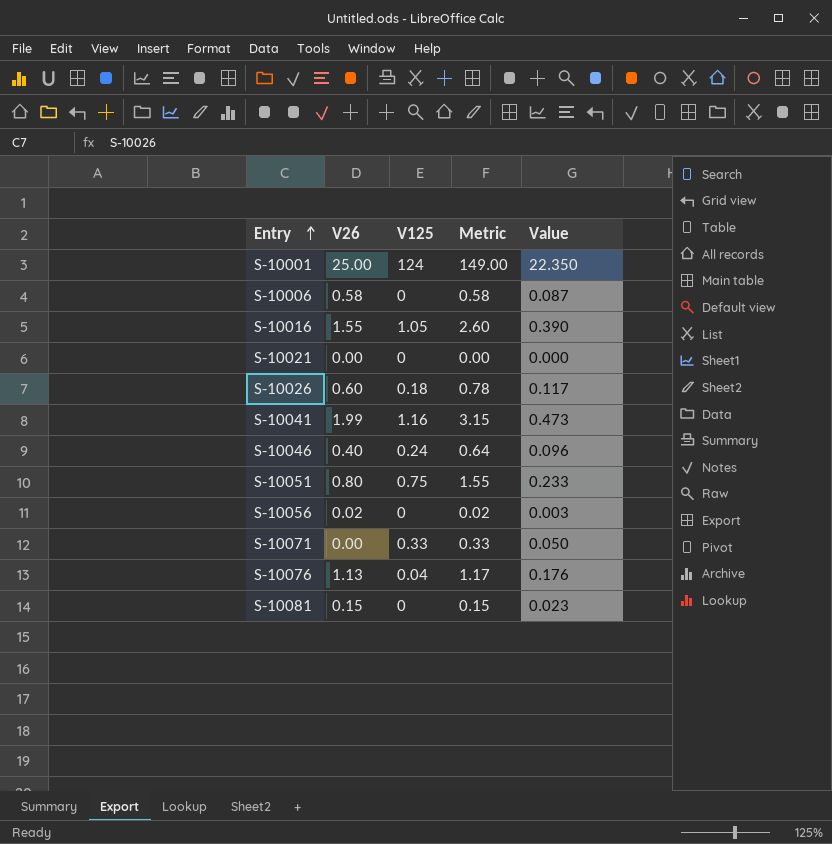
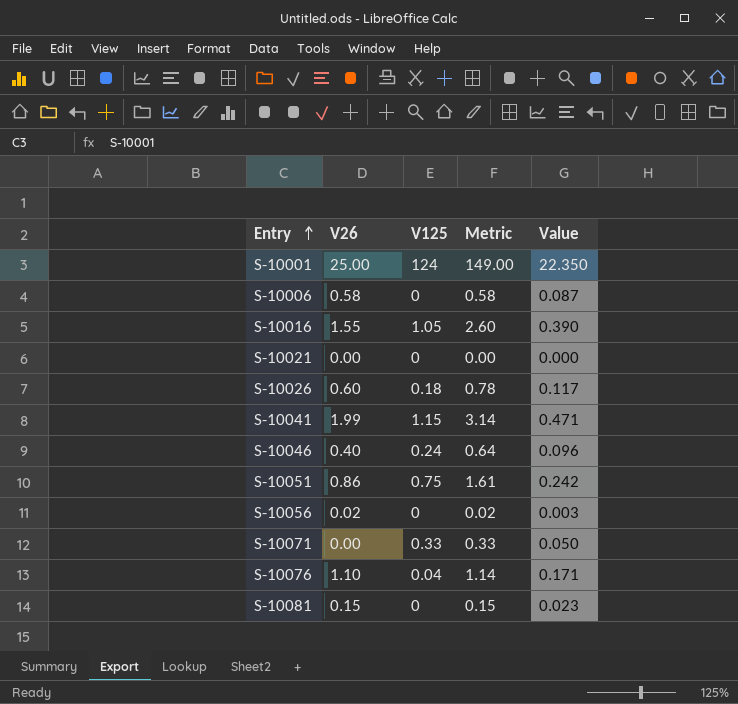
S-10041 | V125: 1.16 -> 1.15
S-10041 | Metric: 3.15 -> 3.14
S-10041 | Value: 0.473 -> 0.471
S-10051 | V26: 0.80 -> 0.86
S-10051 | Metric: 1.55 -> 1.61
S-10051 | Value: 0.233 -> 0.242
S-10076 | V26: 1.13 -> 1.10
S-10076 | Metric: 1.17 -> 1.14
S-10076 | Value: 0.176 -> 0.171

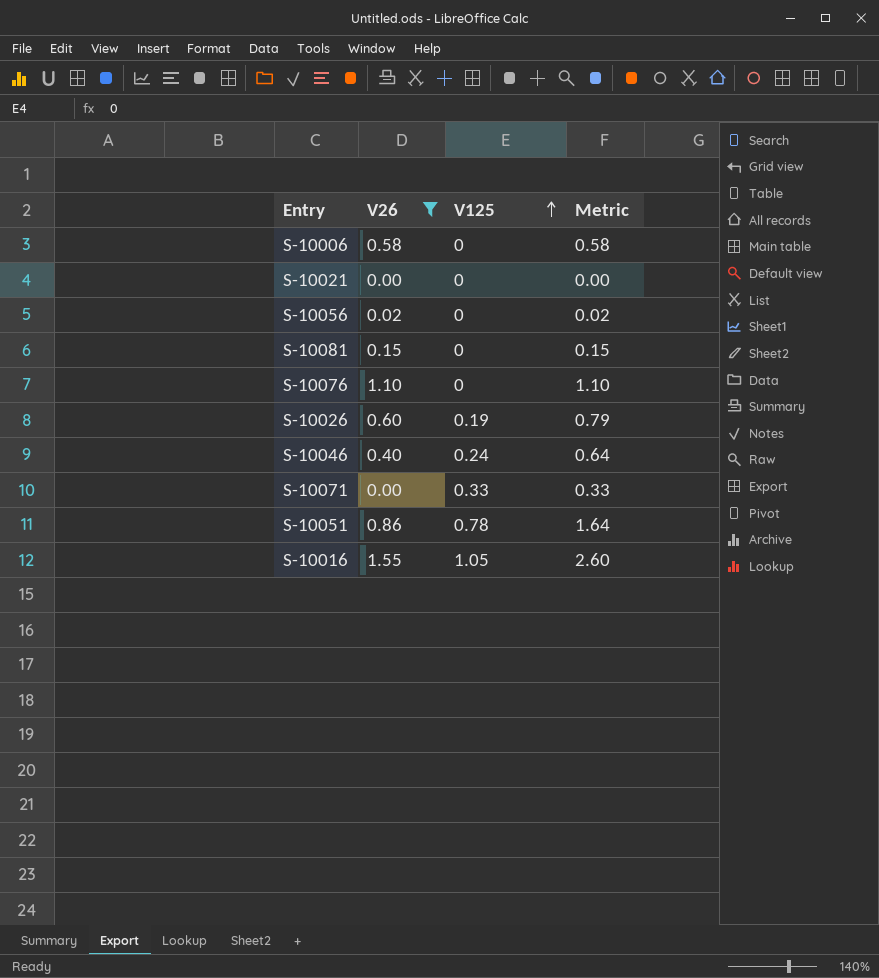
filter: none -> V26 <= 1.55
row order: Entry ascending -> V125 ascending
column Value | formula: [Metric] * 0.15 -> none
S-10076 | V125: 0.04 -> 0
S-10076 | Metric: 1.14 -> 1.10
S-10026 | V125: 0.18 -> 0.19
S-10026 | Metric: 0.78 -> 0.79
S-10051 | V125: 0.75 -> 0.78
S-10051 | Metric: 1.61 -> 1.64

